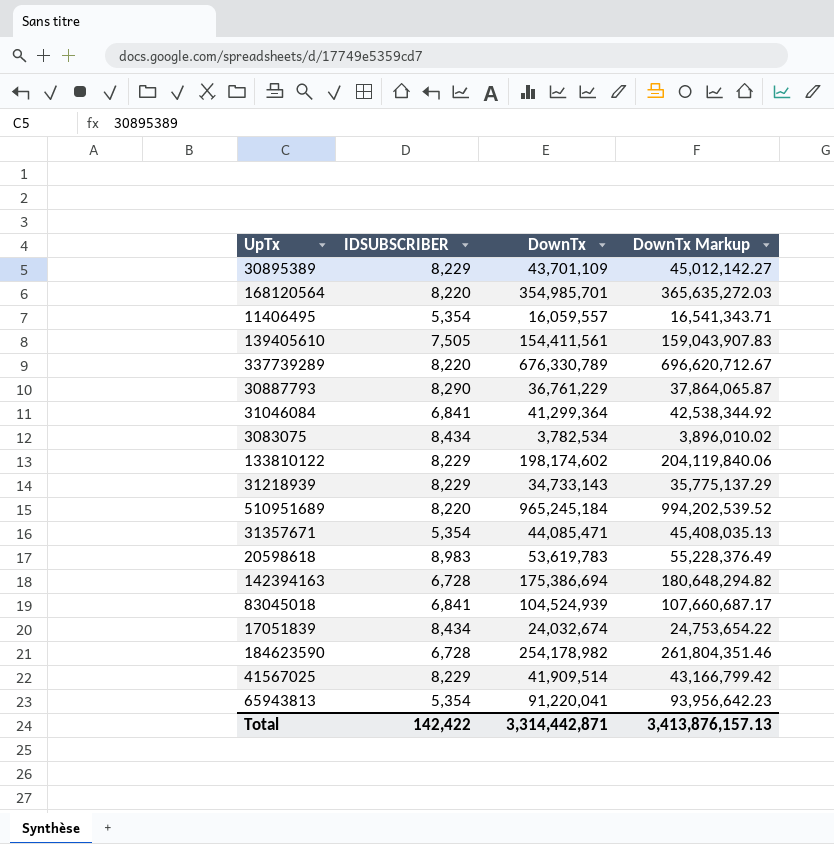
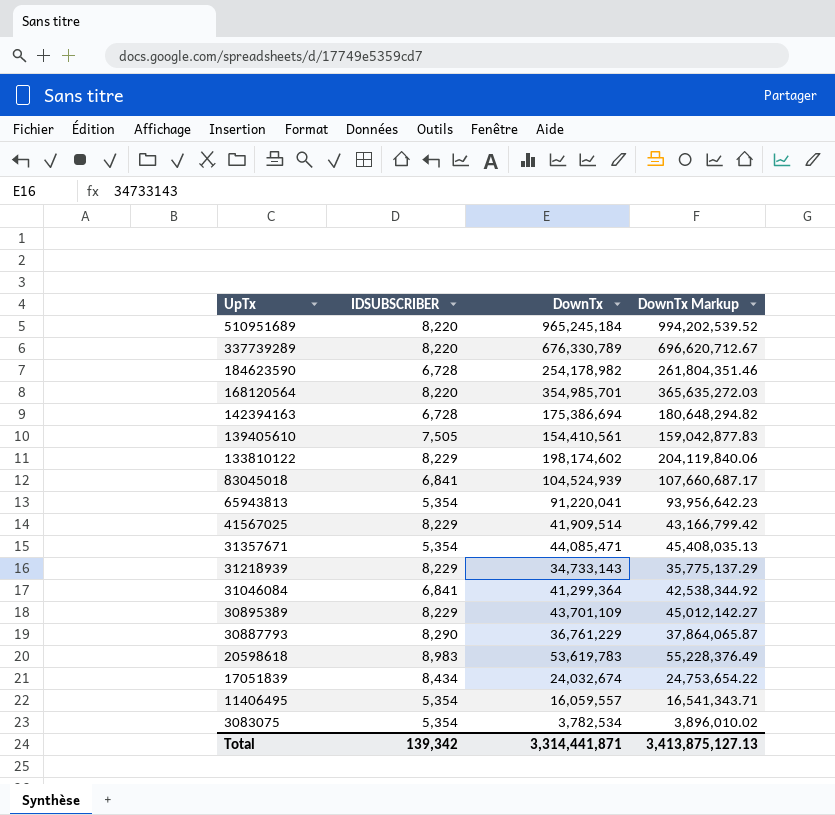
row order: none -> UpTx descending
139405610 | DownTx: 154,411,561 -> 154,410,561
139405610 | DownTx Markup: 159,043,907.83 -> 159,042,877.83
3083075 | IDSUBSCRIBER: 8,434 -> 5,354
Total | IDSUBSCRIBER: 142,422 -> 139,342
Total | DownTx: 3,314,442,871 -> 3,314,441,871
Total | DownTx Markup: 3,413,876,157.13 -> 3,413,875,127.13

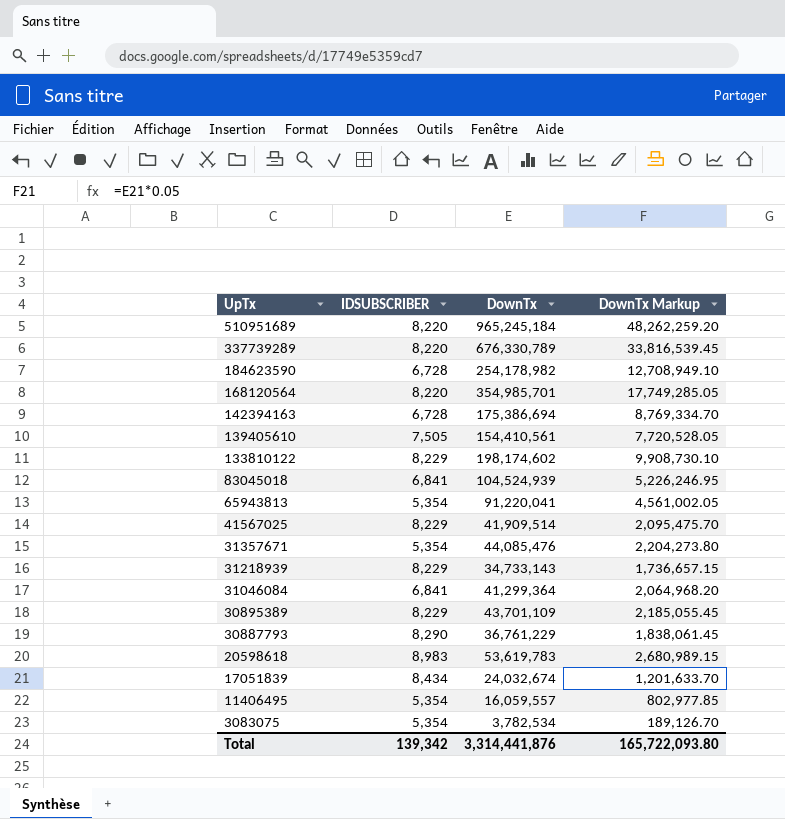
column DownTx Markup | formula: [DownTx] * 1.03 -> [DownTx] * 0.05
31357671 | DownTx: 44,085,471 -> 44,085,476
Total | DownTx: 3,314,441,871 -> 3,314,441,876
Total | DownTx Markup: 3,413,875,127.13 -> 165,722,093.80

